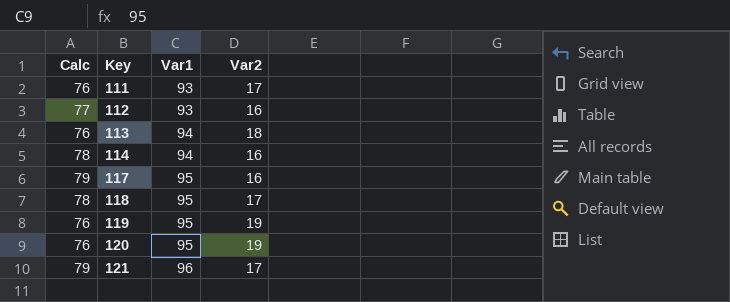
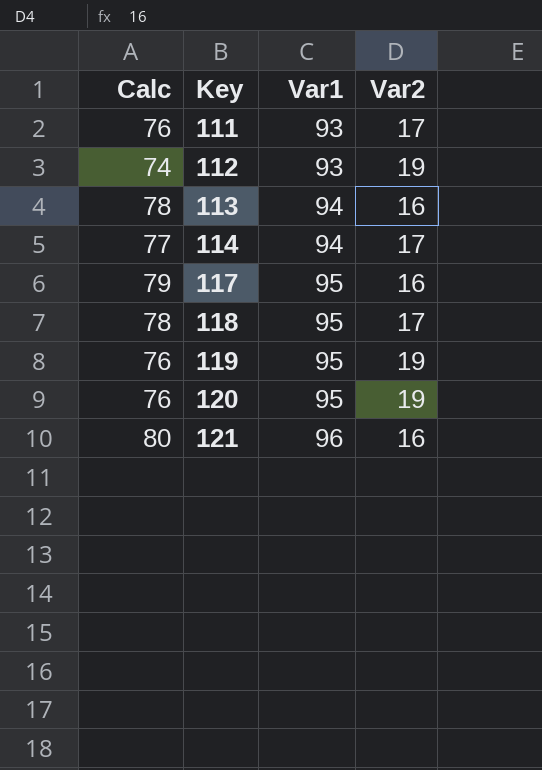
112 | Calc: 77 -> 74
112 | Var2: 16 -> 19
113 | Calc: 76 -> 78
113 | Var2: 18 -> 16
114 | Calc: 78 -> 77
114 | Var2: 16 -> 17
121 | Calc: 79 -> 80
121 | Var2: 17 -> 16

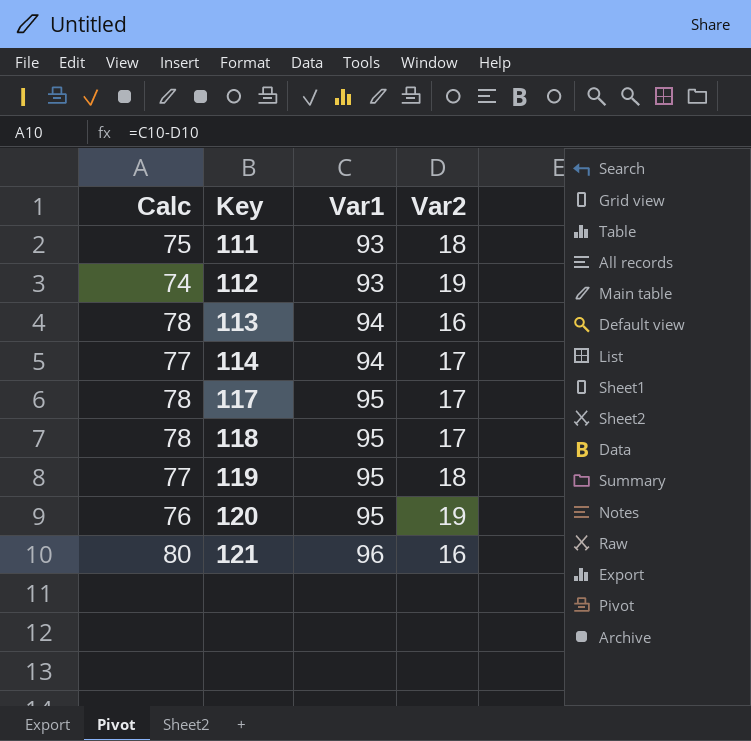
111 | Calc: 76 -> 75
111 | Var2: 17 -> 18
117 | Calc: 79 -> 78
117 | Var2: 16 -> 17
119 | Calc: 76 -> 77
119 | Var2: 19 -> 18

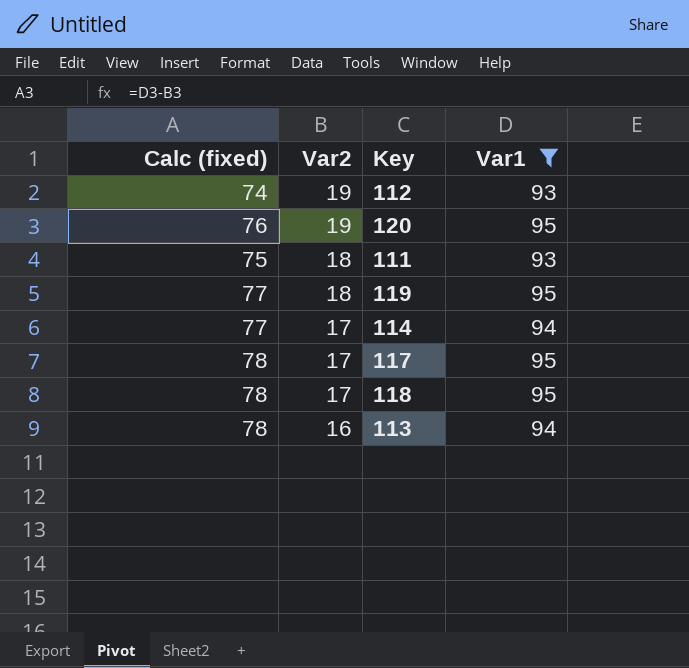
filter: none -> Var1 != 96
row order: Key ascending -> Var2 descending
column name: Calc -> Calc (fixed)
column Var2 | position: 4 -> 2

